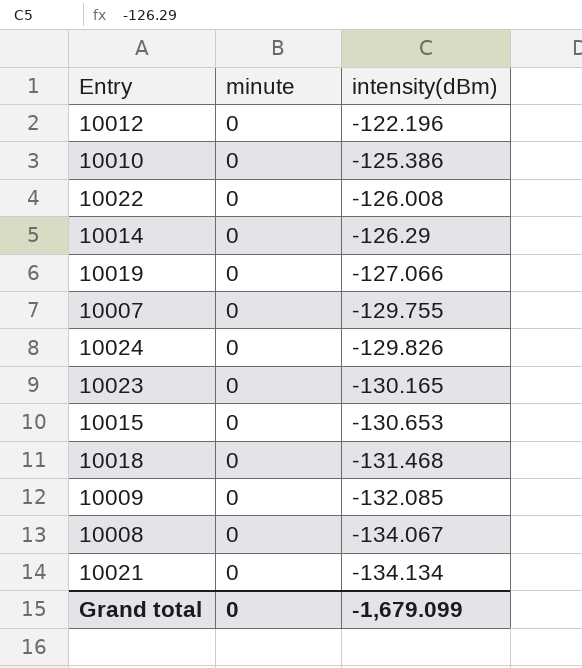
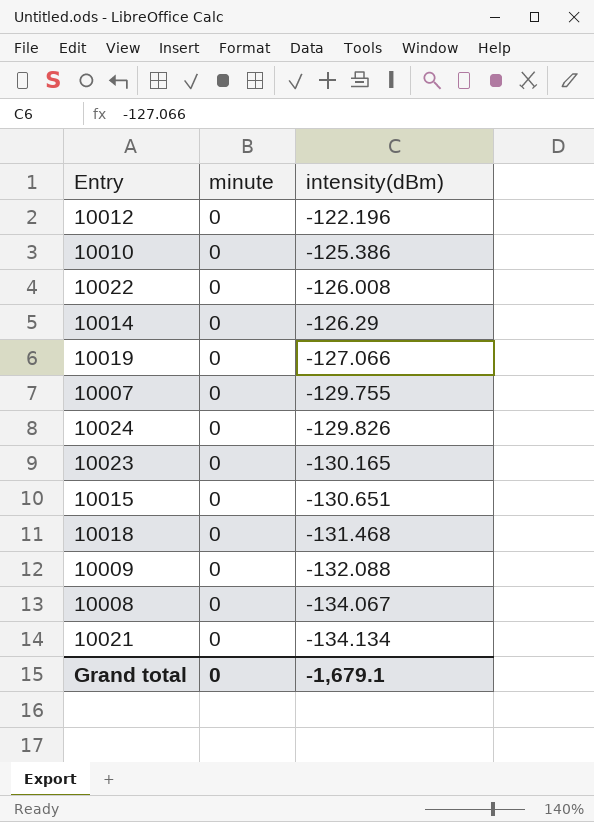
10015 | intensity(dBm): -130.653 -> -130.651
10009 | intensity(dBm): -132.085 -> -132.088
Grand total | intensity(dBm): -1,679.099 -> -1,679.1

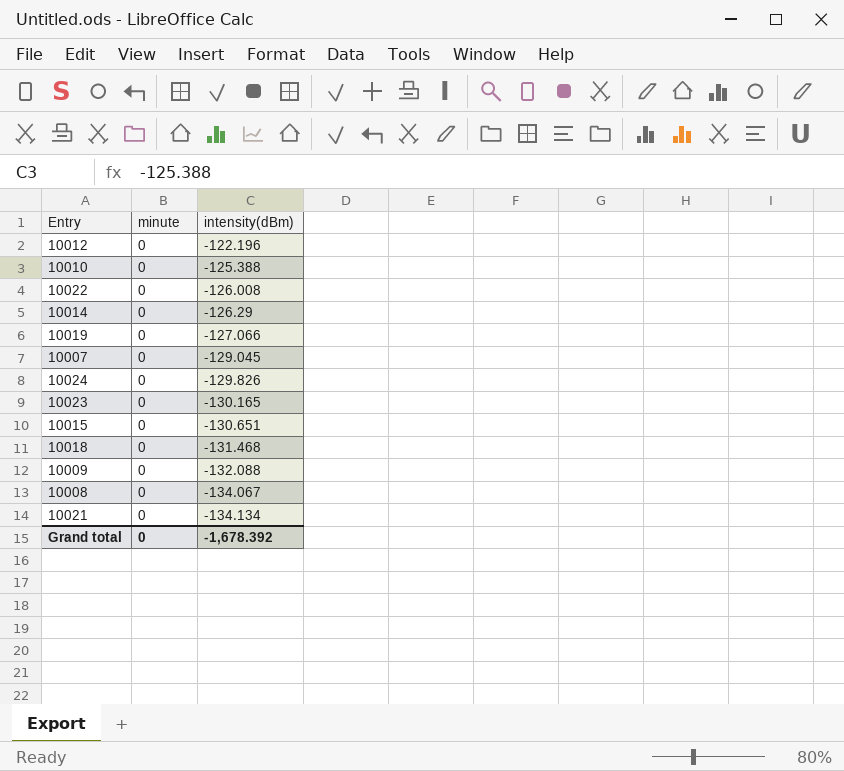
10010 | intensity(dBm): -125.386 -> -125.388
10007 | intensity(dBm): -129.755 -> -129.045
Grand total | intensity(dBm): -1,679.1 -> -1,678.392

